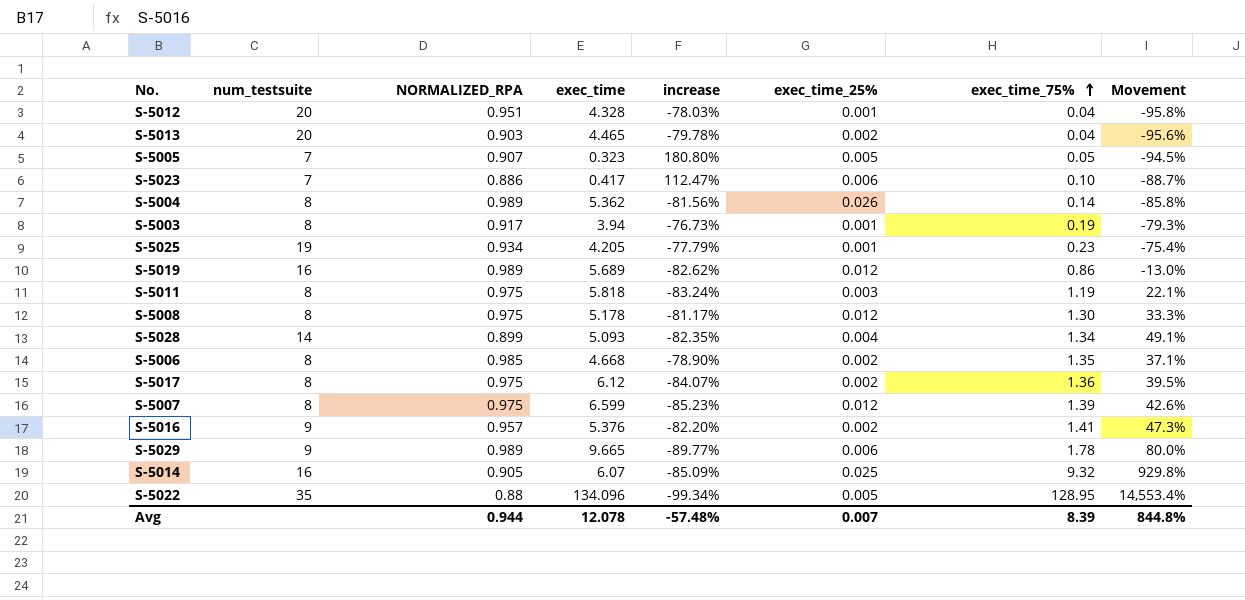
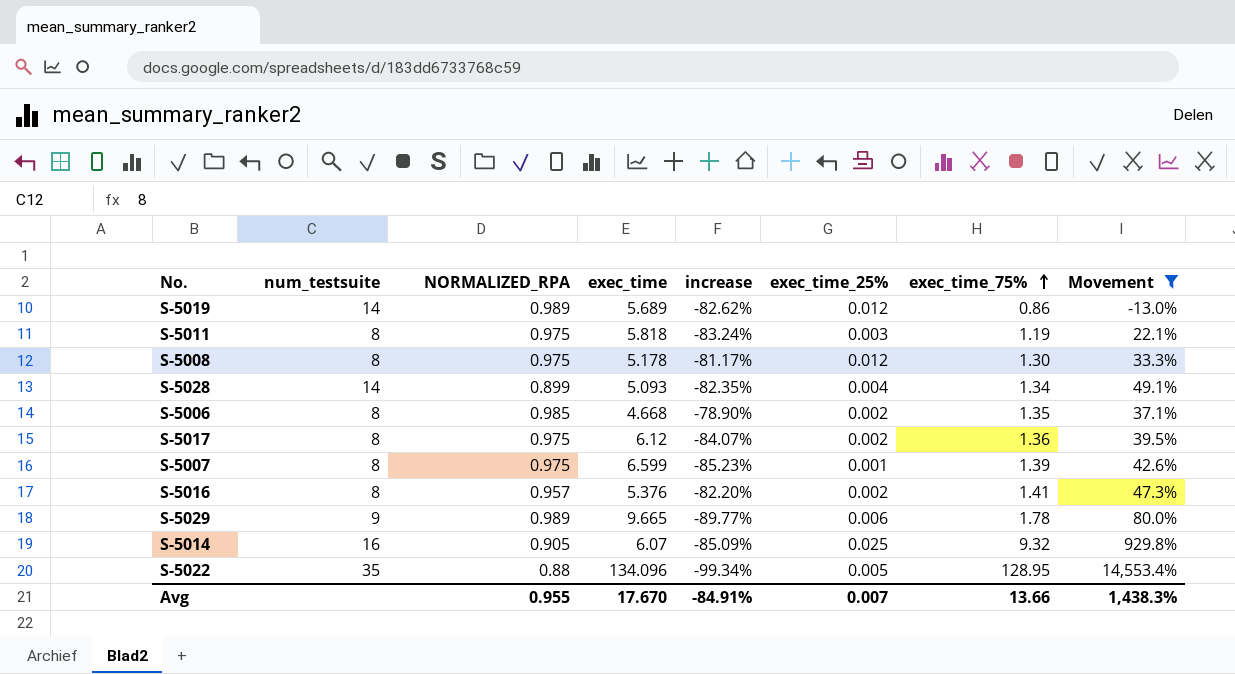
filter: none -> Movement >= -13.0%
S-5019 | num_testsuite: 16 -> 14
S-5007 | exec_time_25%: 0.012 -> 0.001
S-5016 | num_testsuite: 9 -> 8
Avg | NORMALIZED_RPA: 0.944 -> 0.955
Avg | exec_time: 12.078 -> 17.670
Avg | increase: -57.48% -> -84.91%
Avg | exec_time_75%: 8.39 -> 13.66
Avg | Movement: 844.8% -> 1,438.3%

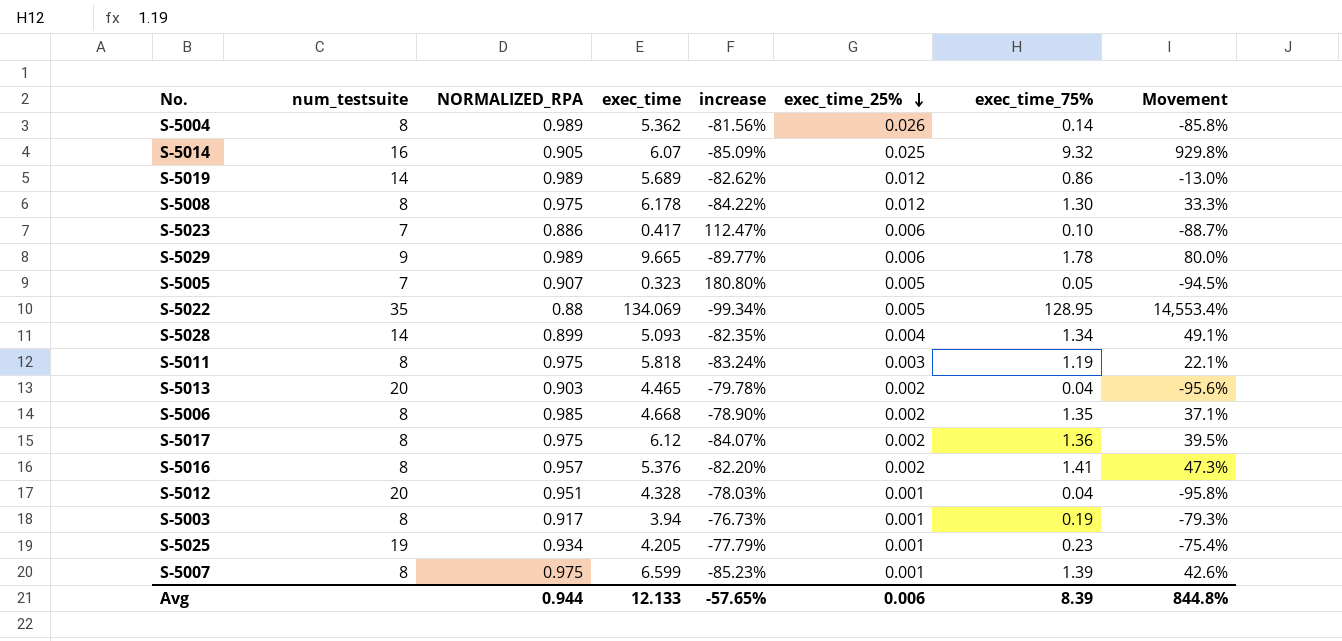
filter: Movement >= -13.0% -> none
row order: exec_time_75% ascending -> exec_time_25% descending
S-5008 | exec_time: 5.178 -> 6.178
S-5008 | increase: -81.17% -> -84.22%
S-5022 | exec_time: 134.096 -> 134.069
Avg | NORMALIZED_RPA: 0.955 -> 0.944
Avg | exec_time: 17.670 -> 12.133
Avg | increase: -84.91% -> -57.65%
Avg | exec_time_25%: 0.007 -> 0.006
Avg | exec_time_75%: 13.66 -> 8.39
Avg | Movement: 1,438.3% -> 844.8%

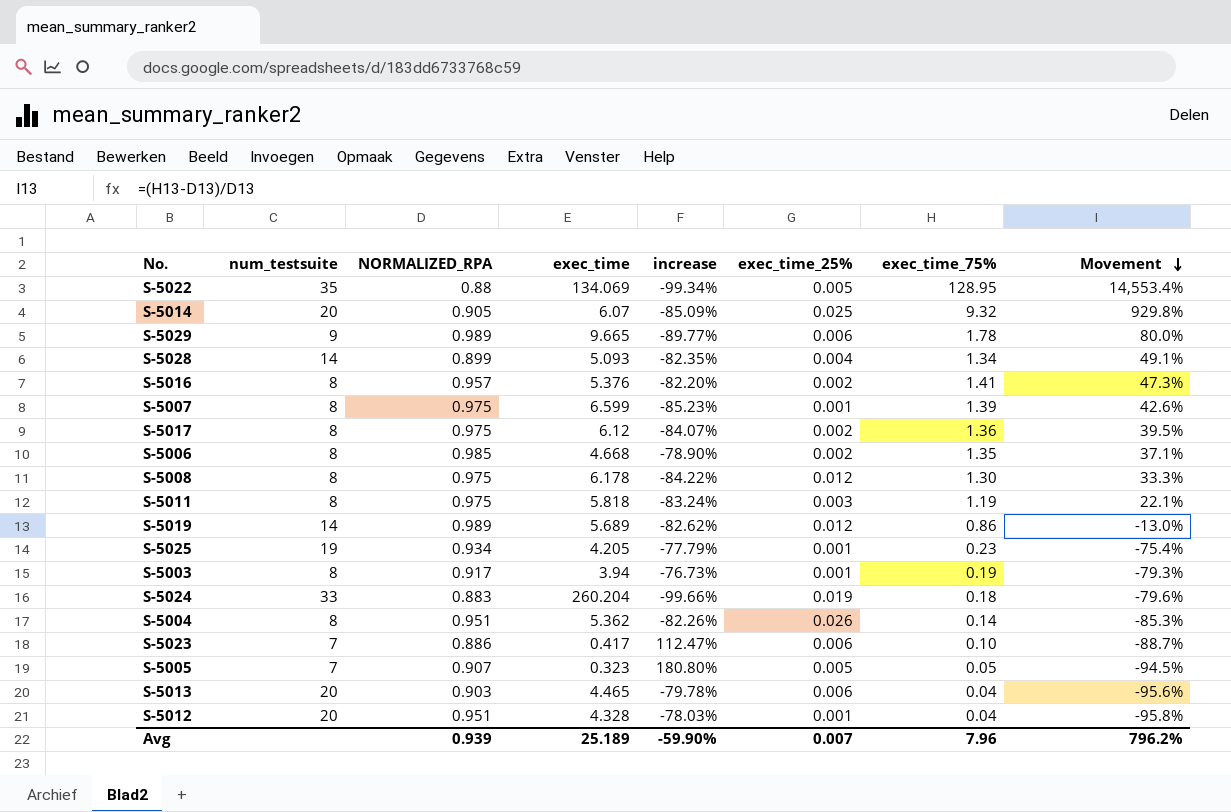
row order: exec_time_25% descending -> Movement descending
S-5014 | num_testsuite: 16 -> 20
row S-5024: none -> 33 | 0.883 | 260.204 | -99.66% | 0.019 | 0.18 | -79.6%
S-5004 | NORMALIZED_RPA: 0.989 -> 0.951
S-5004 | increase: -81.56% -> -82.26%
S-5004 | Movement: -85.8% -> -85.3%
S-5013 | exec_time_25%: 0.002 -> 0.006
Avg | NORMALIZED_RPA: 0.944 -> 0.939
Avg | exec_time: 12.133 -> 25.189
Avg | increase: -57.65% -> -59.90%
Avg | exec_time_25%: 0.006 -> 0.007
Avg | exec_time_75%: 8.39 -> 7.96
Avg | Movement: 844.8% -> 796.2%

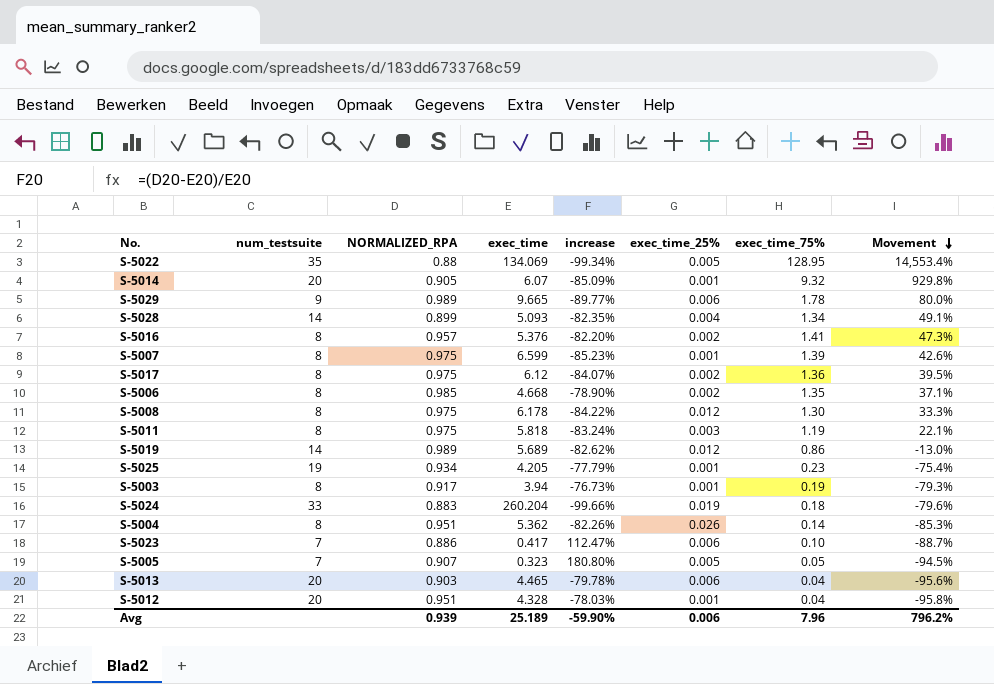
S-5014 | exec_time_25%: 0.025 -> 0.001
Avg | exec_time_25%: 0.007 -> 0.006

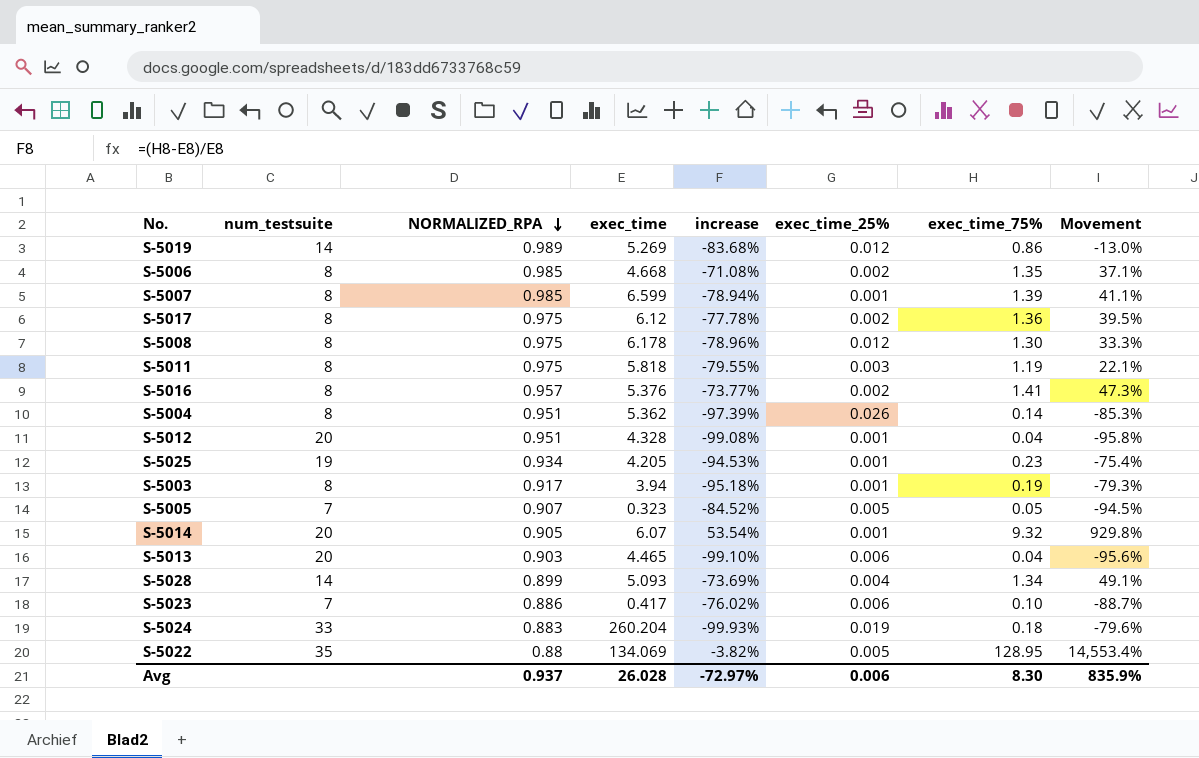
row order: Movement descending -> NORMALIZED_RPA descending
column increase | formula: ([NORMALIZED_RPA] - [exec_time]) / [exec_time] -> ([exec_time_75%] - [exec_time]) / [exec_time]
row S-5029: 9 | 0.989 | 9.665 | -89.77% | 0.006 | 1.78 | 80.0% -> none
S-5019 | exec_time: 5.689 -> 5.269
S-5007 | NORMALIZED_RPA: 0.975 -> 0.985
S-5007 | Movement: 42.6% -> 41.1%
Avg | NORMALIZED_RPA: 0.939 -> 0.937
Avg | exec_time: 25.189 -> 26.028
Avg | increase: -59.90% -> -72.97%
Avg | exec_time_75%: 7.96 -> 8.30
Avg | Movement: 796.2% -> 835.9%

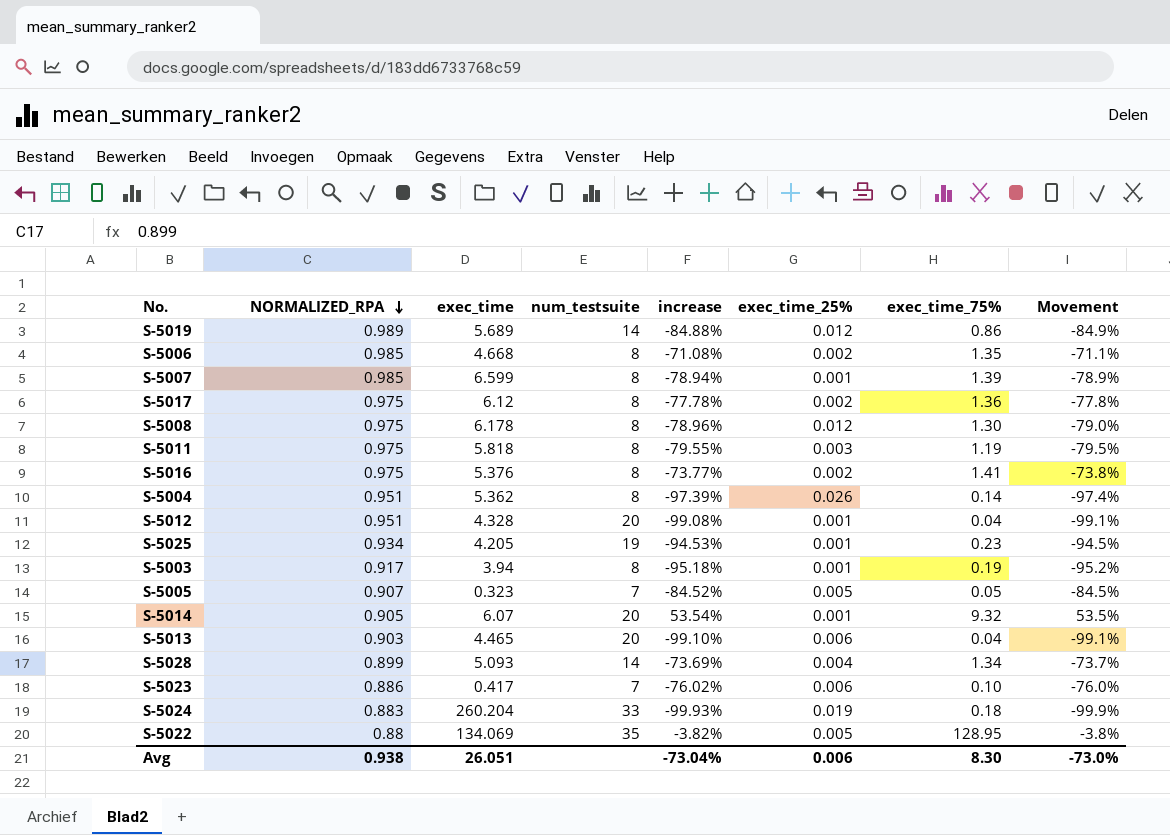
column num_testsuite | position: 2 -> 4
column Movement | formula: ([exec_time_75%] - [NORMALIZED_RPA]) / [NORMALIZED_RPA] -> ([exec_time_75%] - [exec_time]) / [exec_time]
S-5019 | exec_time: 5.269 -> 5.689
S-5019 | increase: -83.68% -> -84.88%
S-5016 | NORMALIZED_RPA: 0.957 -> 0.975
Avg | NORMALIZED_RPA: 0.937 -> 0.938
Avg | exec_time: 26.028 -> 26.051
Avg | increase: -72.97% -> -73.04%
Avg | Movement: 835.9% -> -73.0%

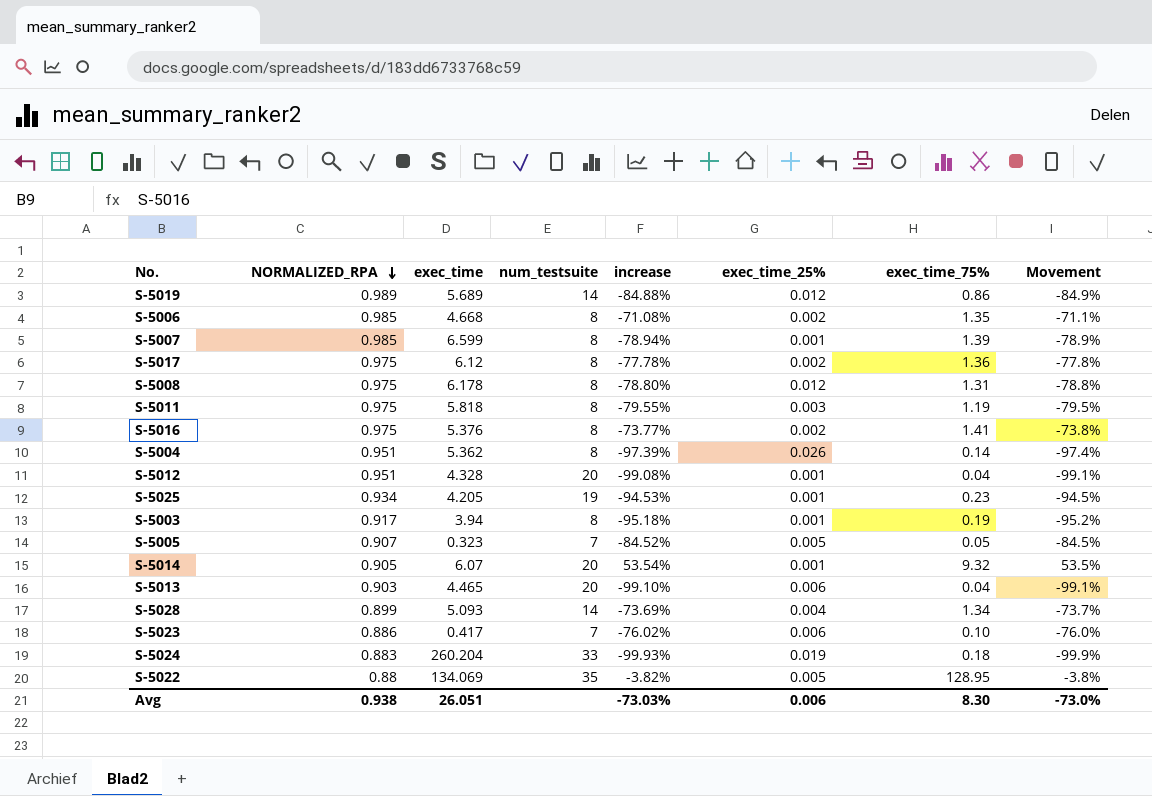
S-5008 | increase: -78.96% -> -78.80%
S-5008 | exec_time_75%: 1.30 -> 1.31
S-5008 | Movement: -79.0% -> -78.8%
Avg | increase: -73.04% -> -73.03%

